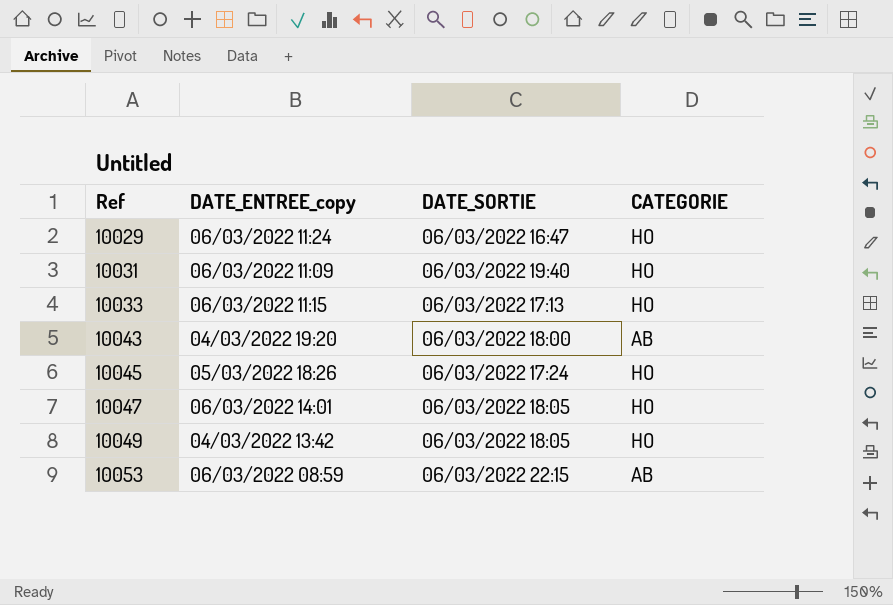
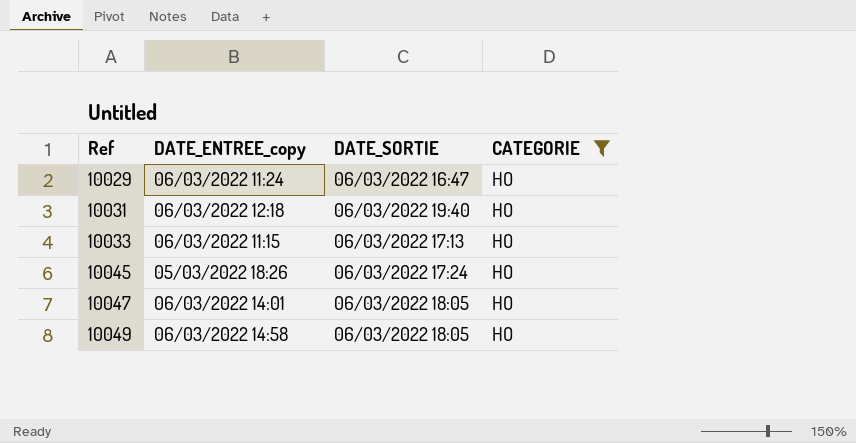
filter: none -> CATEGORIE = HO
10031 | DATE_ENTREE_copy: 06/03/2022 11:09 -> 06/03/2022 12:18
10049 | DATE_ENTREE_copy: 04/03/2022 13:42 -> 06/03/2022 14:58

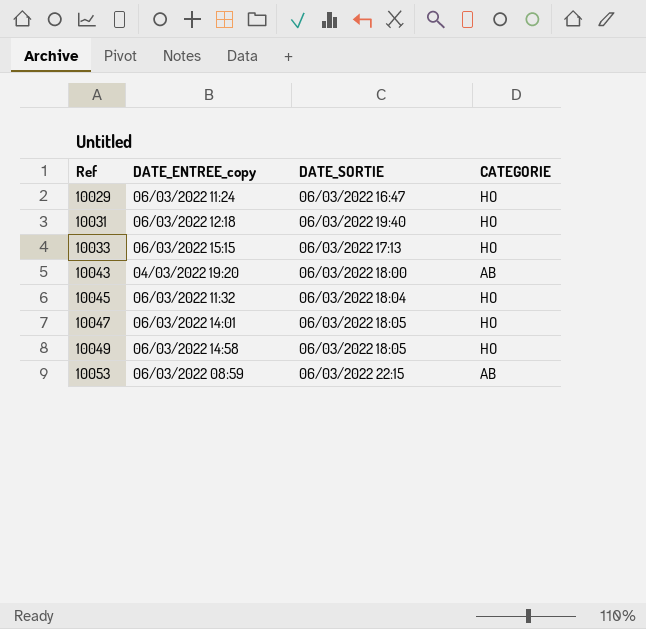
filter: CATEGORIE = HO -> none
10033 | DATE_ENTREE_copy: 06/03/2022 11:15 -> 06/03/2022 15:15
10045 | DATE_ENTREE_copy: 05/03/2022 18:26 -> 06/03/2022 11:32
10045 | DATE_SORTIE: 06/03/2022 17:24 -> 06/03/2022 18:04

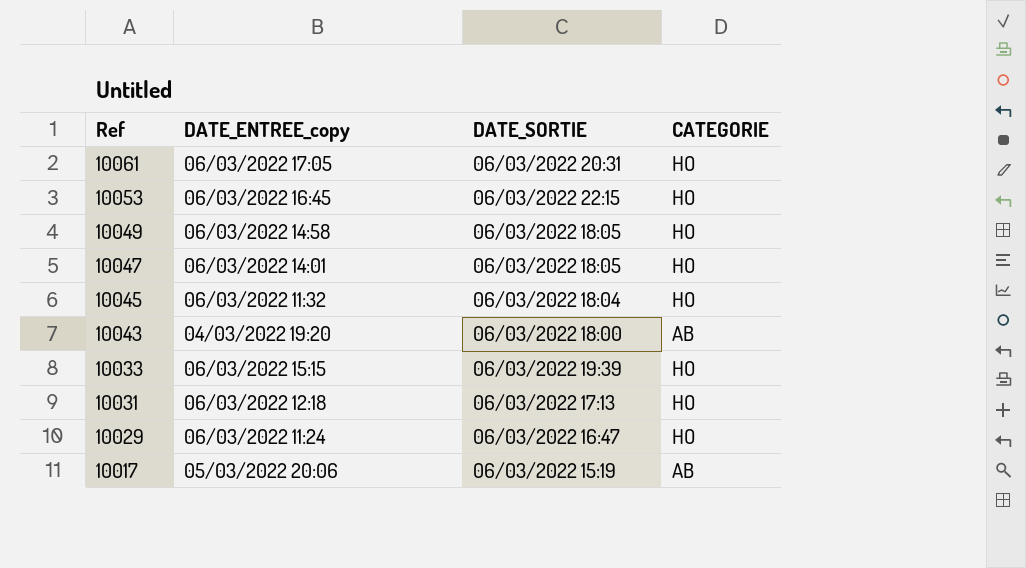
row order: Ref ascending -> Ref descending
row 10061: none -> 06/03/2022 17:05 | 06/03/2022 20:31 | HO
10053 | DATE_ENTREE_copy: 06/03/2022 08:59 -> 06/03/2022 16:45
10053 | CATEGORIE: AB -> HO
10033 | DATE_SORTIE: 06/03/2022 17:13 -> 06/03/2022 19:39
10031 | DATE_SORTIE: 06/03/2022 19:40 -> 06/03/2022 17:13
row 10017: none -> 05/03/2022 20:06 | 06/03/2022 15:19 | AB

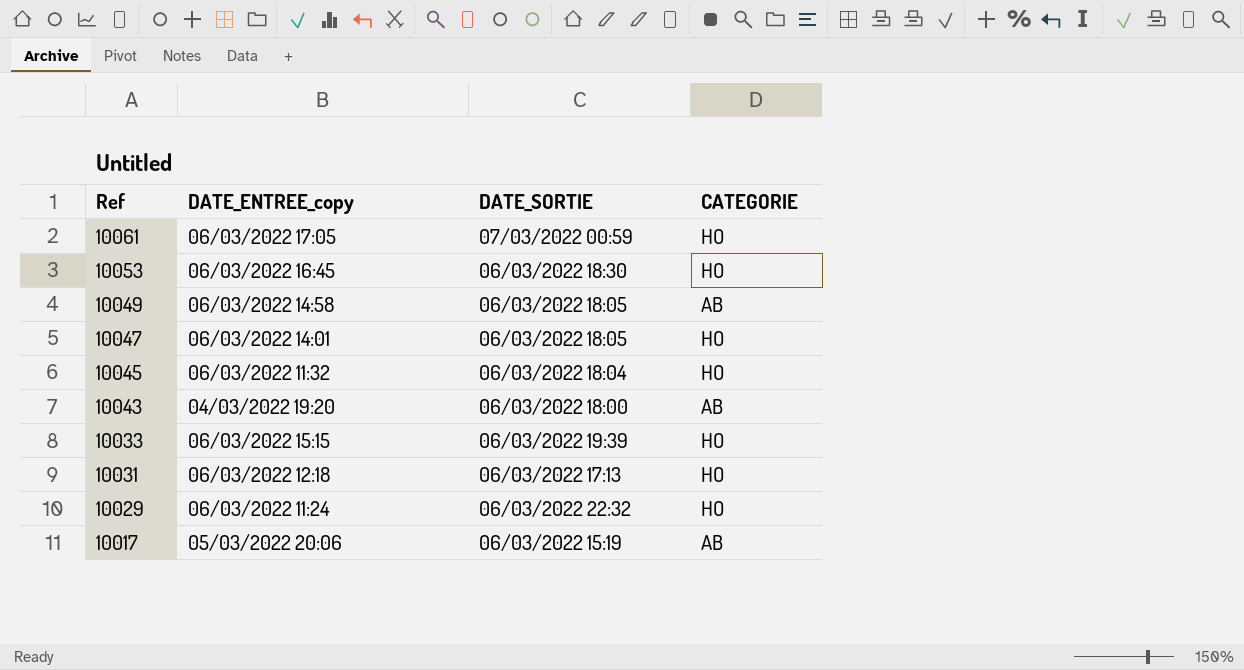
10061 | DATE_SORTIE: 06/03/2022 20:31 -> 07/03/2022 00:59
10053 | DATE_SORTIE: 06/03/2022 22:15 -> 06/03/2022 18:30
10049 | CATEGORIE: HO -> AB
10029 | DATE_SORTIE: 06/03/2022 16:47 -> 06/03/2022 22:32

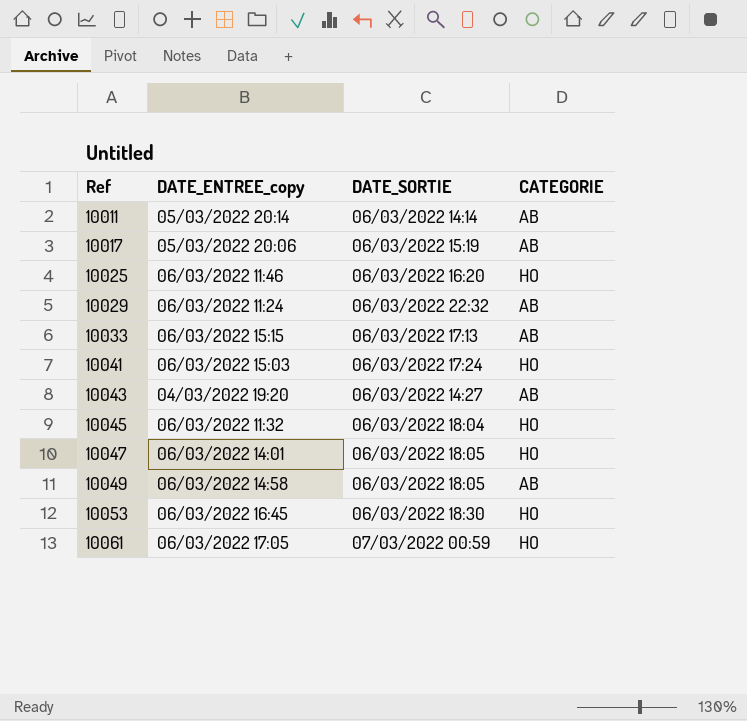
row order: Ref descending -> Ref ascending
row 10031: 06/03/2022 12:18 | 06/03/2022 17:13 | HO -> none
row 10011: none -> 05/03/2022 20:14 | 06/03/2022 14:14 | AB
row 10025: none -> 06/03/2022 11:46 | 06/03/2022 16:20 | HO
10029 | CATEGORIE: HO -> AB
10033 | DATE_SORTIE: 06/03/2022 19:39 -> 06/03/2022 17:13
10033 | CATEGORIE: HO -> AB
row 10041: none -> 06/03/2022 15:03 | 06/03/2022 17:24 | HO
10043 | DATE_SORTIE: 06/03/2022 18:00 -> 06/03/2022 14:27

